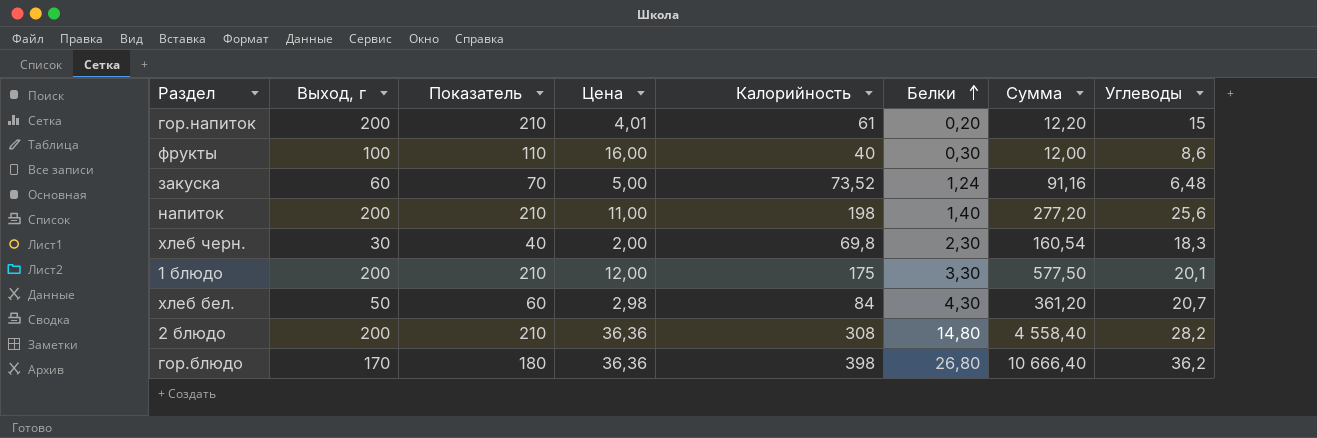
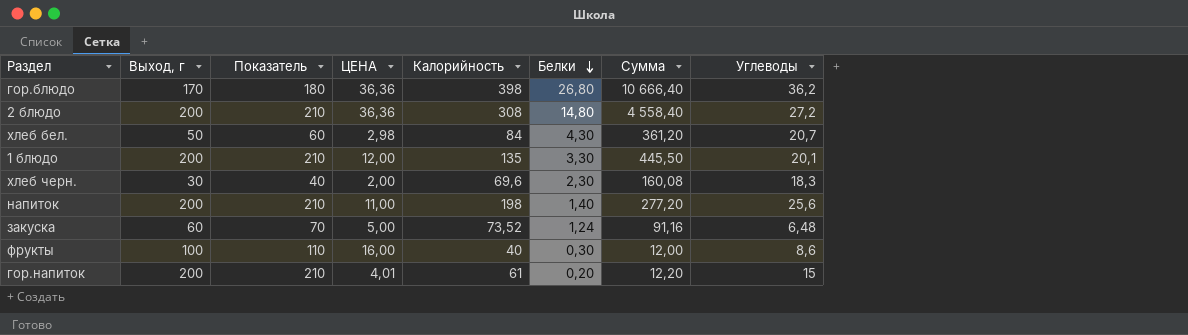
row order: Белки ascending -> Белки descending
column name: Цена -> ЦЕНА
2 блюдо | Углеводы: 28,2 -> 27,2
1 блюдо | Калорийность: 175 -> 135
1 блюдо | Сумма: 577,50 -> 445,50
хлеб черн. | Калорийность: 69,8 -> 69,6
хлеб черн. | Сумма: 160,54 -> 160,08

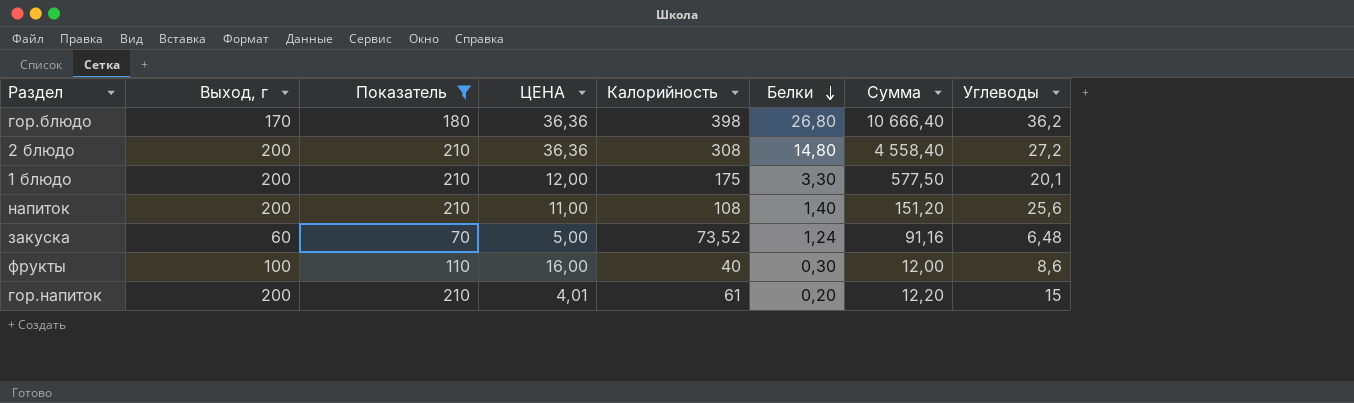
filter: none -> Показатель >= 70
1 блюдо | Калорийность: 135 -> 175
1 блюдо | Сумма: 445,50 -> 577,50
напиток | Калорийность: 198 -> 108
напиток | Сумма: 277,20 -> 151,20

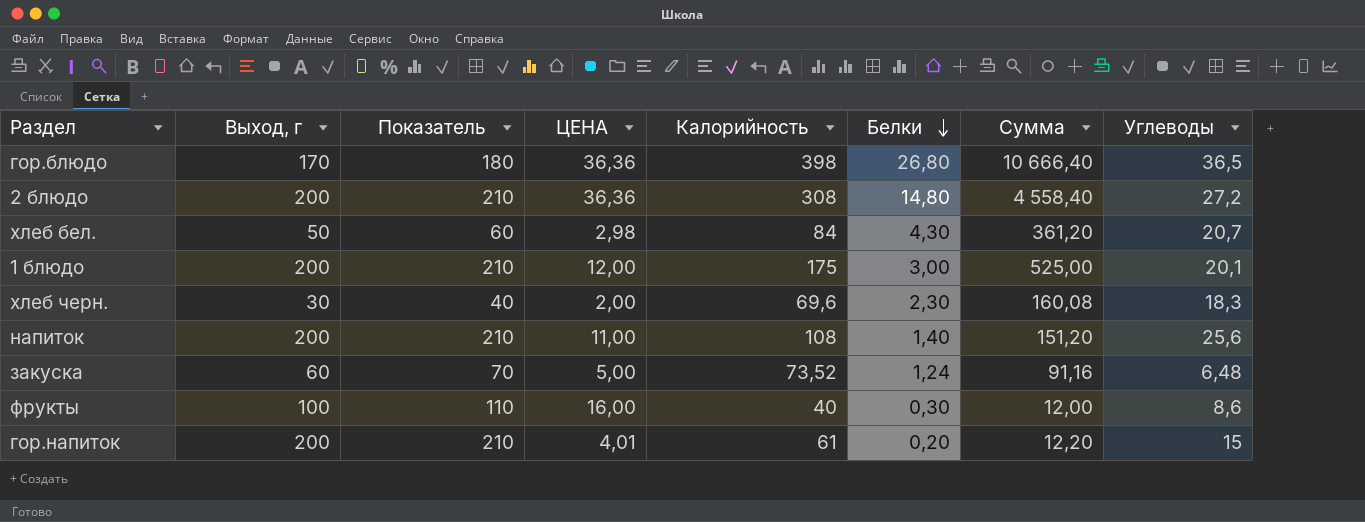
filter: Показатель >= 70 -> none
гор.блюдо | Углеводы: 36,2 -> 36,5
1 блюдо | Белки: 3,30 -> 3,00
1 блюдо | Сумма: 577,50 -> 525,00

